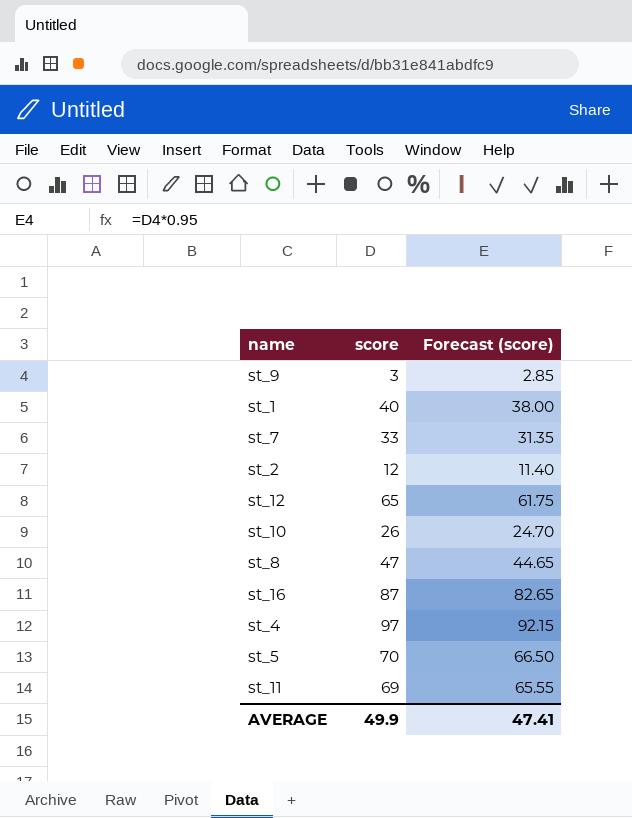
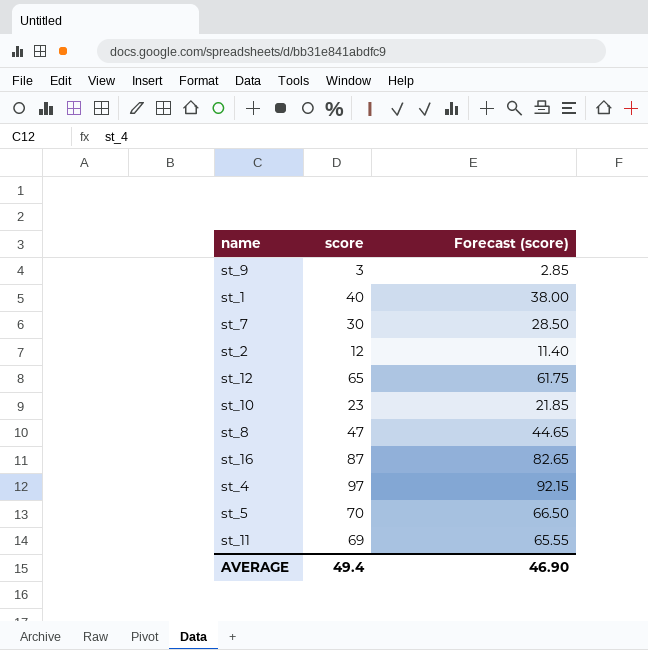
st_7 | score: 33 -> 30
st_7 | Forecast (score): 31.35 -> 28.50
st_10 | score: 26 -> 23
st_10 | Forecast (score): 24.70 -> 21.85
AVERAGE | score: 49.9 -> 49.4
AVERAGE | Forecast (score): 47.41 -> 46.90

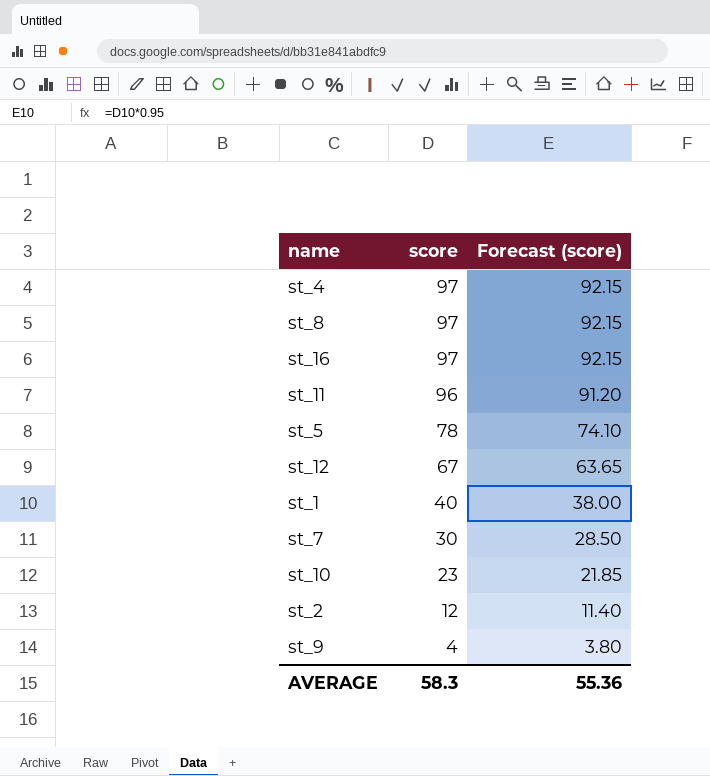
row order: none -> score descending
st_8 | score: 47 -> 97
st_8 | Forecast (score): 44.65 -> 92.15
st_16 | score: 87 -> 97
st_16 | Forecast (score): 82.65 -> 92.15
st_11 | score: 69 -> 96
st_11 | Forecast (score): 65.55 -> 91.20
st_5 | score: 70 -> 78
st_5 | Forecast (score): 66.50 -> 74.10
st_12 | score: 65 -> 67
st_12 | Forecast (score): 61.75 -> 63.65
st_9 | score: 3 -> 4
st_9 | Forecast (score): 2.85 -> 3.80
AVERAGE | score: 49.4 -> 58.3
AVERAGE | Forecast (score): 46.90 -> 55.36

